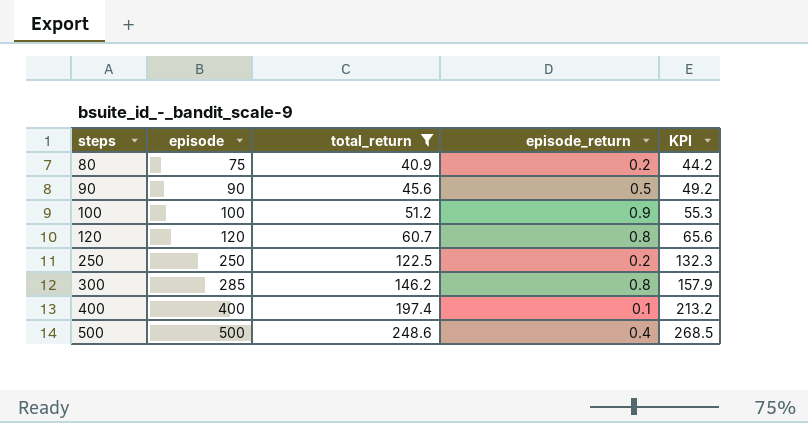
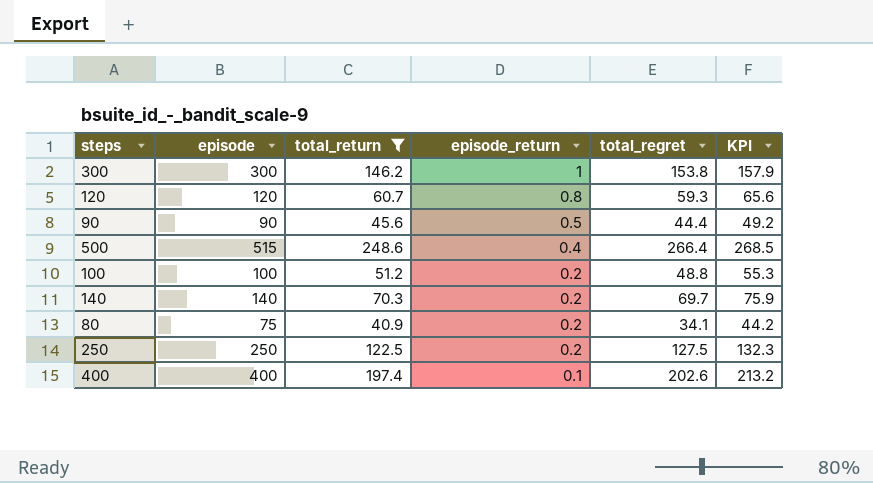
row order: steps ascending -> episode_return descending
column total_regret | formula: none -> [episode] - [total_return]
300 | episode: 285 -> 300
300 | episode_return: 0.8 -> 1
500 | episode: 500 -> 515
100 | episode_return: 0.9 -> 0.2
row 140: none -> 140 | 70.3 | 0.2 | 69.7 | 75.9

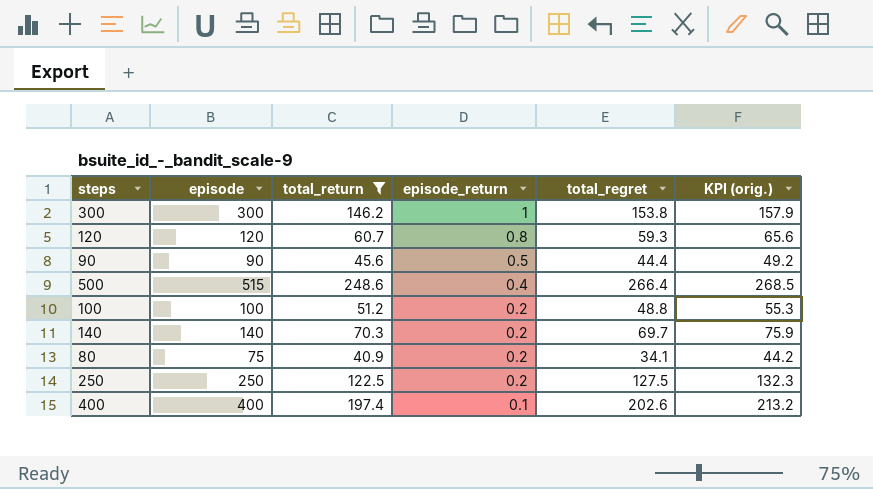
column name: KPI -> KPI (orig.)

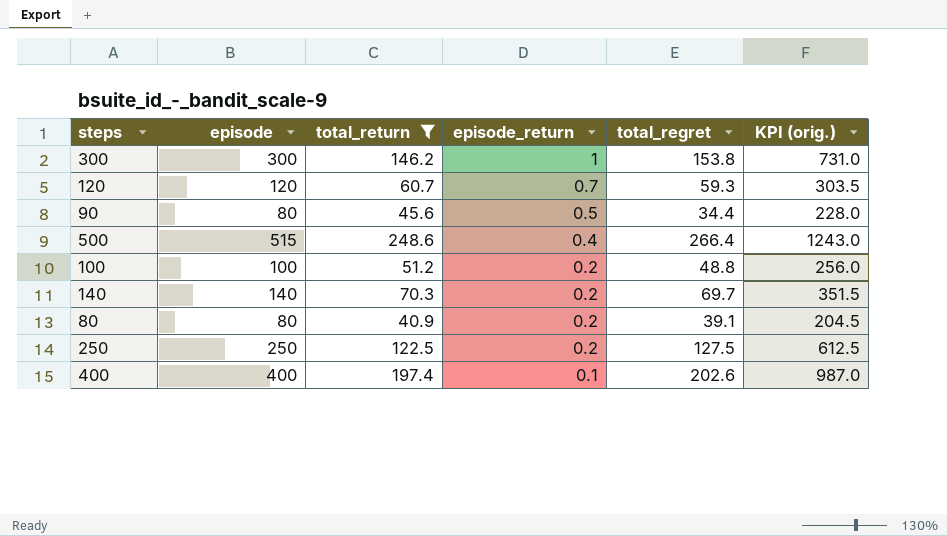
column KPI (orig.) | formula: [total_return] * 1.08 -> [total_return] * 5
120 | episode_return: 0.8 -> 0.7
90 | episode: 90 -> 80
90 | total_regret: 44.4 -> 34.4
80 | episode: 75 -> 80
80 | total_regret: 34.1 -> 39.1

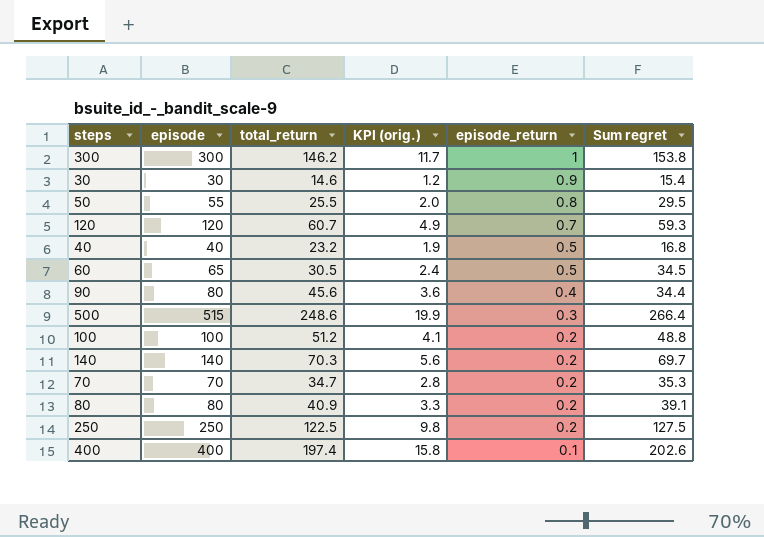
filter: total_return >= 40.9 -> none
column KPI (orig.) | formula: [total_return] * 5 -> [total_return] * 0.08
column KPI (orig.) | position: 6 -> 4
column name: total_regret -> Sum regret
90 | episode_return: 0.5 -> 0.4
500 | episode_return: 0.4 -> 0.3

